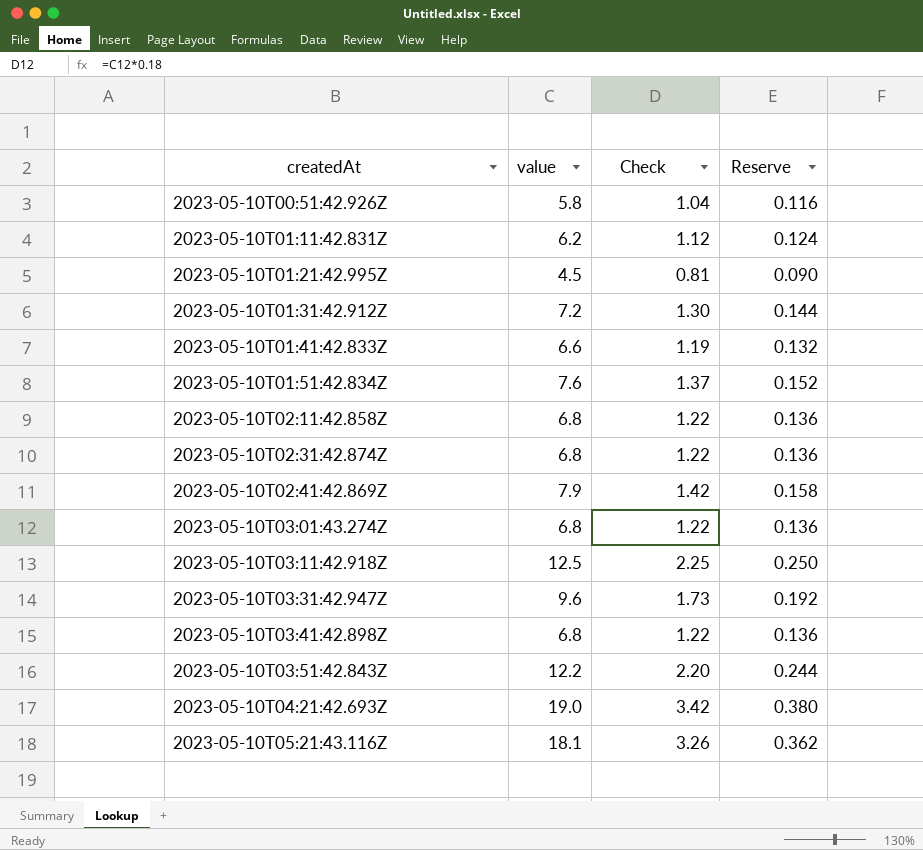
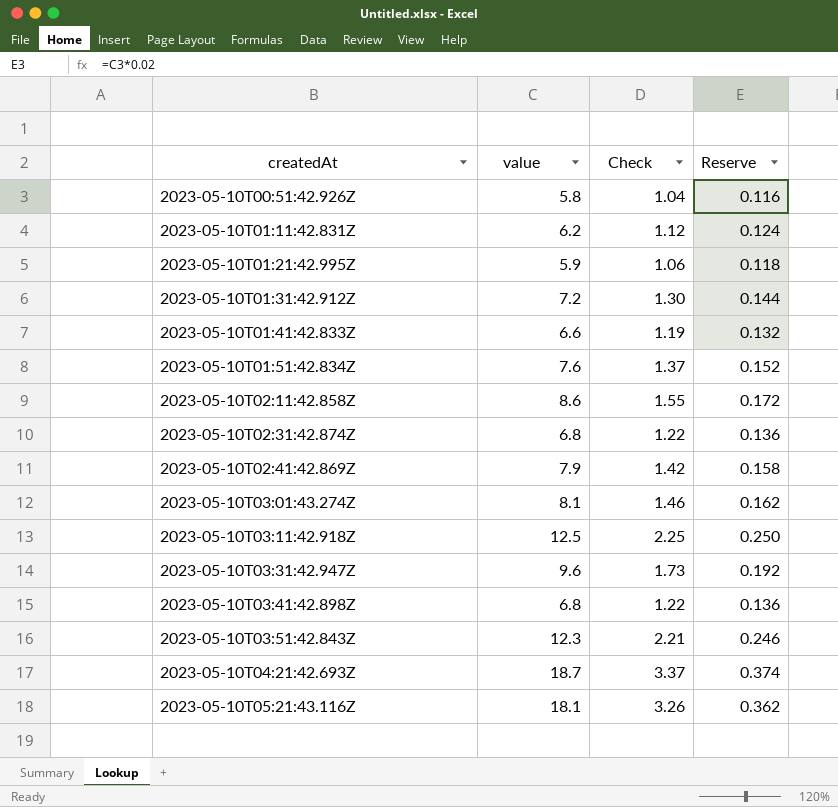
2023-05-10T01:21:42.995Z | value: 4.5 -> 5.9
2023-05-10T01:21:42.995Z | Check: 0.81 -> 1.06
2023-05-10T01:21:42.995Z | Reserve: 0.090 -> 0.118
2023-05-10T02:11:42.858Z | value: 6.8 -> 8.6
2023-05-10T02:11:42.858Z | Check: 1.22 -> 1.55
2023-05-10T02:11:42.858Z | Reserve: 0.136 -> 0.172
2023-05-10T03:01:43.274Z | value: 6.8 -> 8.1
2023-05-10T03:01:43.274Z | Check: 1.22 -> 1.46
2023-05-10T03:01:43.274Z | Reserve: 0.136 -> 0.162
2023-05-10T03:51:42.843Z | value: 12.2 -> 12.3
2023-05-10T03:51:42.843Z | Check: 2.20 -> 2.21
2023-05-10T03:51:42.843Z | Reserve: 0.244 -> 0.246
2023-05-10T04:21:42.693Z | value: 19.0 -> 18.7
2023-05-10T04:21:42.693Z | Check: 3.42 -> 3.37
2023-05-10T04:21:42.693Z | Reserve: 0.380 -> 0.374

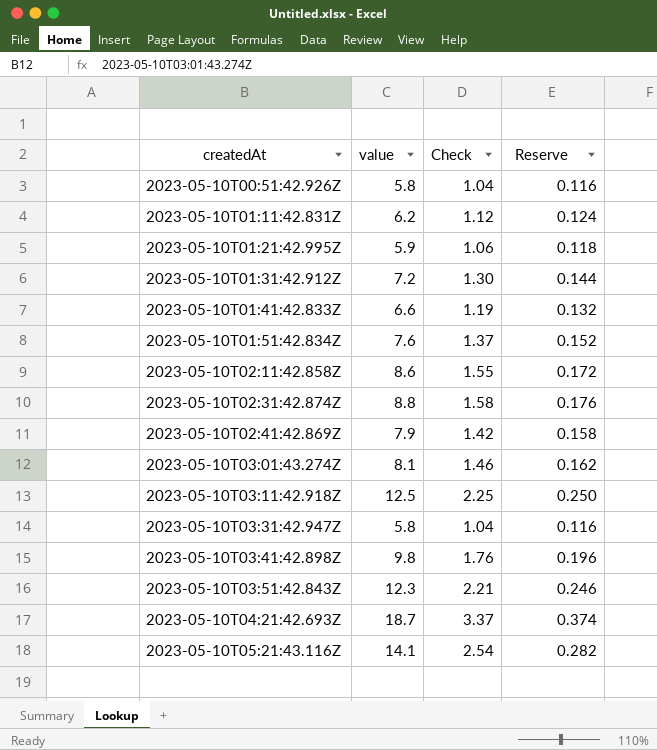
2023-05-10T02:31:42.874Z | value: 6.8 -> 8.8
2023-05-10T02:31:42.874Z | Check: 1.22 -> 1.58
2023-05-10T02:31:42.874Z | Reserve: 0.136 -> 0.176
2023-05-10T03:31:42.947Z | value: 9.6 -> 5.8
2023-05-10T03:31:42.947Z | Check: 1.73 -> 1.04
2023-05-10T03:31:42.947Z | Reserve: 0.192 -> 0.116
2023-05-10T03:41:42.898Z | value: 6.8 -> 9.8
2023-05-10T03:41:42.898Z | Check: 1.22 -> 1.76
2023-05-10T03:41:42.898Z | Reserve: 0.136 -> 0.196
2023-05-10T05:21:43.116Z | value: 18.1 -> 14.1
2023-05-10T05:21:43.116Z | Check: 3.26 -> 2.54
2023-05-10T05:21:43.116Z | Reserve: 0.362 -> 0.282

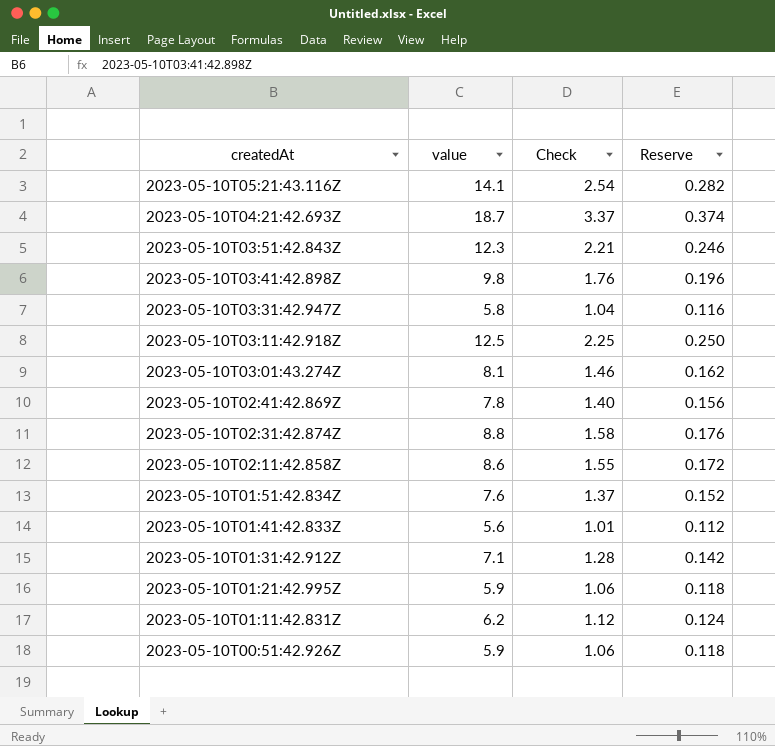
row order: createdAt ascending -> createdAt descending
2023-05-10T02:41:42.869Z | value: 7.9 -> 7.8
2023-05-10T02:41:42.869Z | Check: 1.42 -> 1.40
2023-05-10T02:41:42.869Z | Reserve: 0.158 -> 0.156
2023-05-10T01:41:42.833Z | value: 6.6 -> 5.6
2023-05-10T01:41:42.833Z | Check: 1.19 -> 1.01
2023-05-10T01:41:42.833Z | Reserve: 0.132 -> 0.112
2023-05-10T01:31:42.912Z | value: 7.2 -> 7.1
2023-05-10T01:31:42.912Z | Check: 1.30 -> 1.28
2023-05-10T01:31:42.912Z | Reserve: 0.144 -> 0.142
2023-05-10T00:51:42.926Z | value: 5.8 -> 5.9
2023-05-10T00:51:42.926Z | Check: 1.04 -> 1.06
2023-05-10T00:51:42.926Z | Reserve: 0.116 -> 0.118

